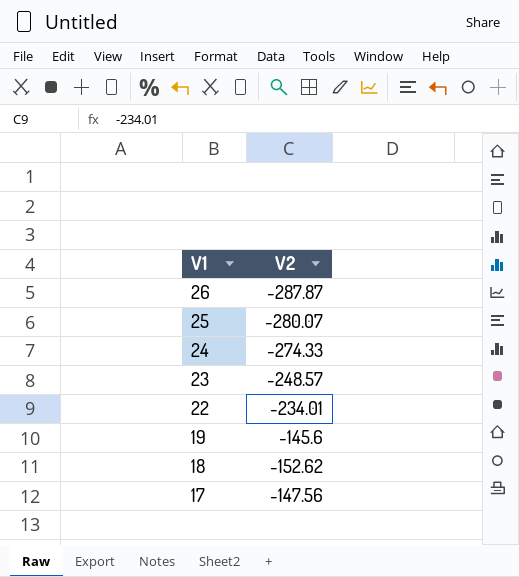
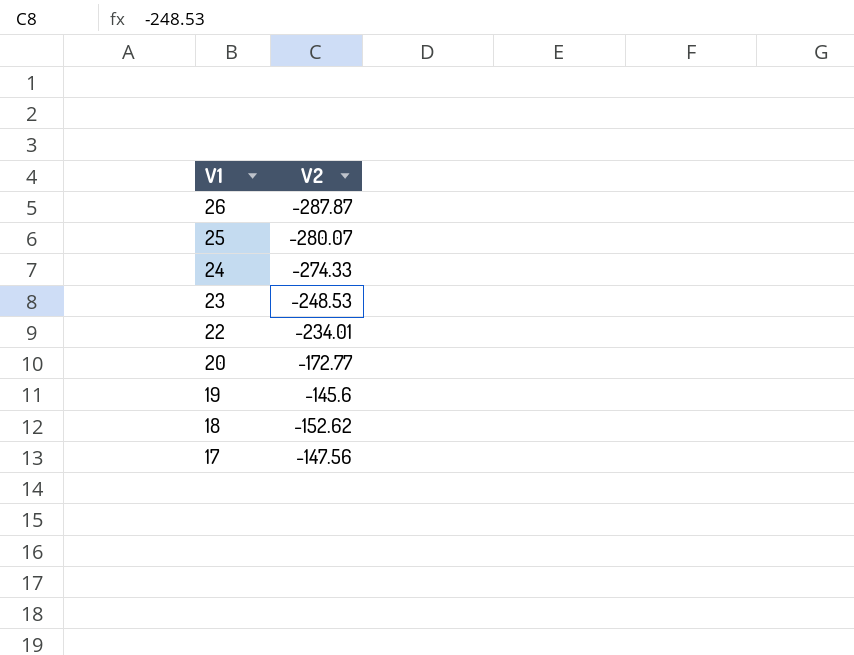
23 | V2: -248.57 -> -248.53
row 20: none -> -172.77

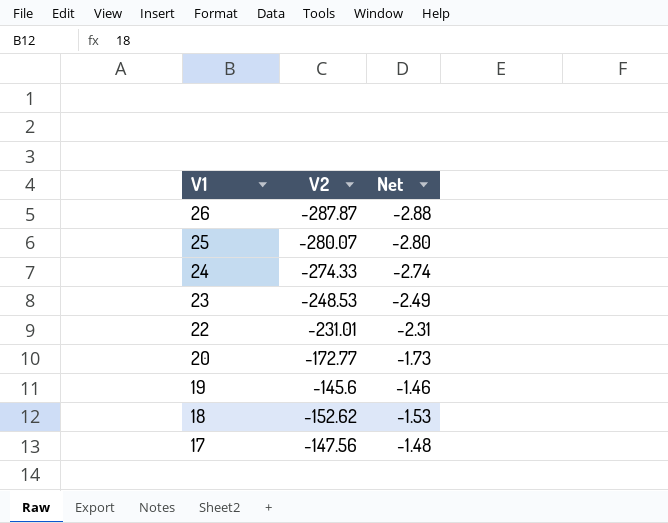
column Net | formula: none -> [V2] * 0.01
22 | V2: -234.01 -> -231.01

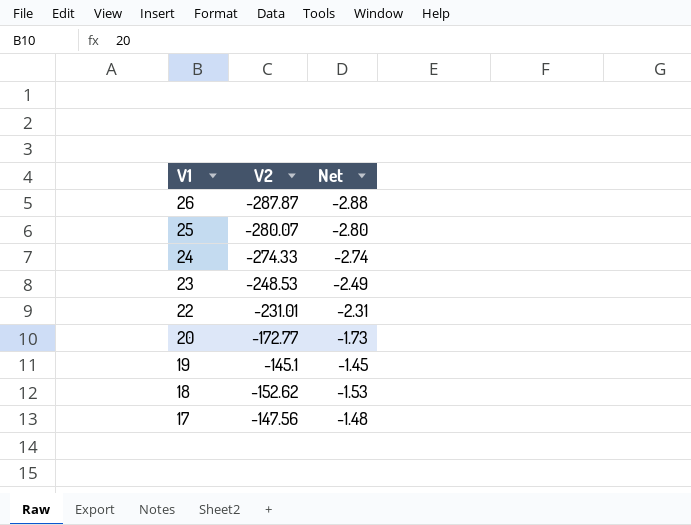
19 | V2: -145.6 -> -145.1
19 | Net: -1.46 -> -1.45

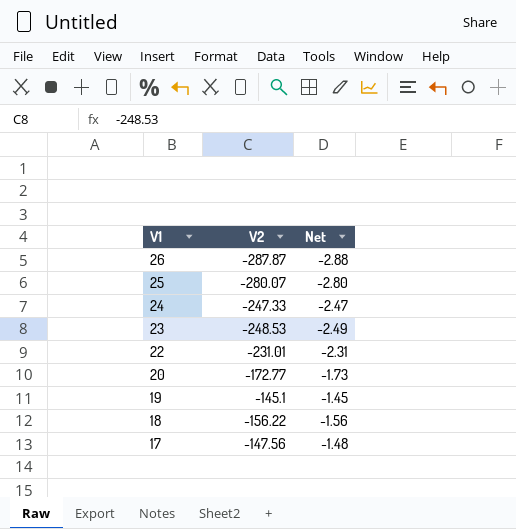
24 | V2: -274.33 -> -247.33
24 | Net: -2.74 -> -2.47
18 | V2: -152.62 -> -156.22
18 | Net: -1.53 -> -1.56

